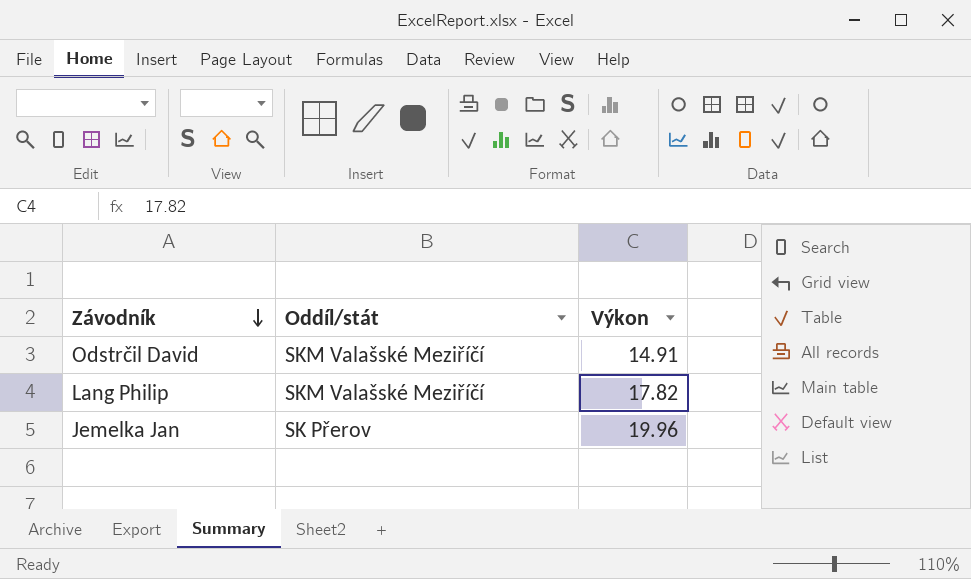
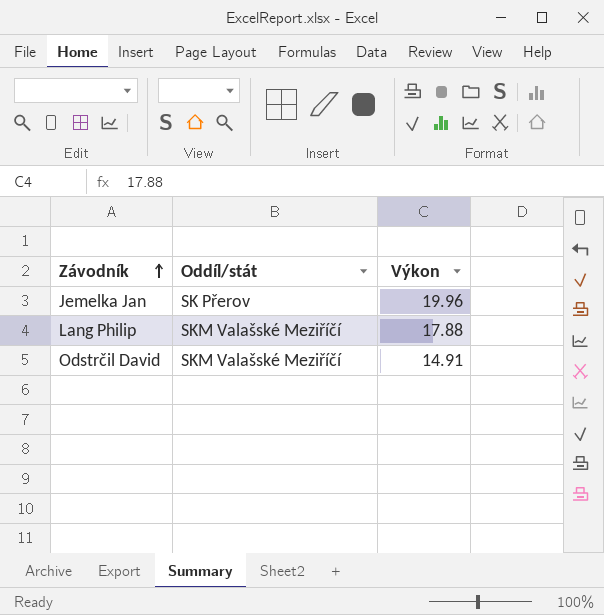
row order: Závodník descending -> Závodník ascending
Lang Philip | Výkon: 17.82 -> 17.88

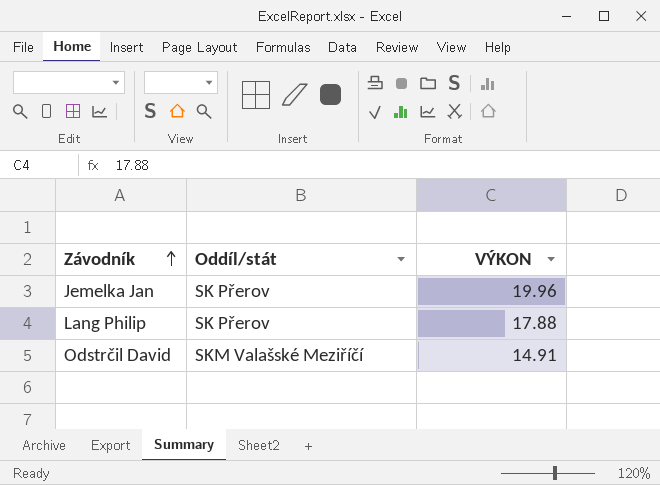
column name: Výkon -> VÝKON
Lang Philip | Oddíl/stát: SKM Valašské Meziříčí -> SK Přerov

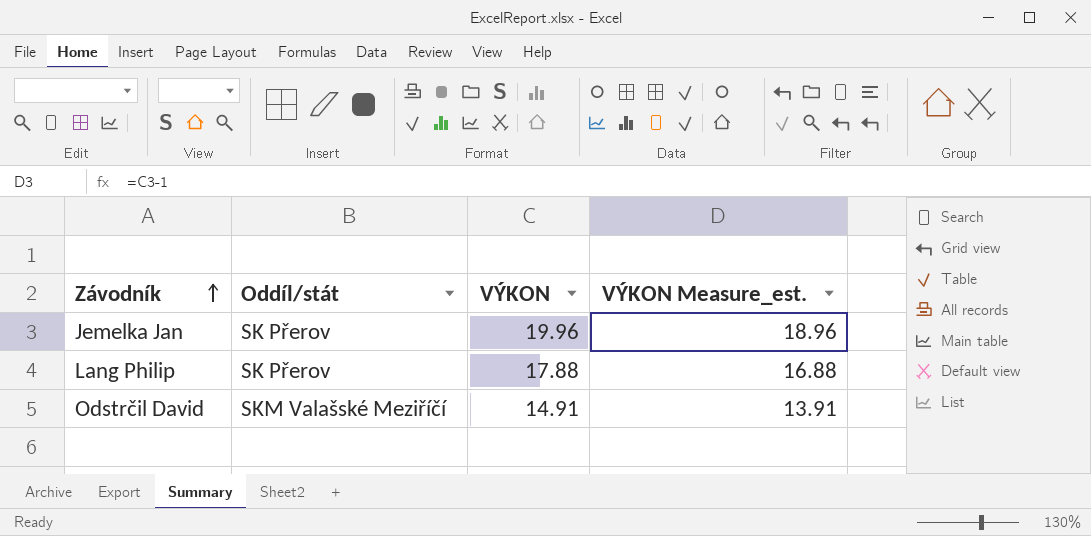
column VÝKON Measure_est. | formula: none -> [VÝKON] - 1

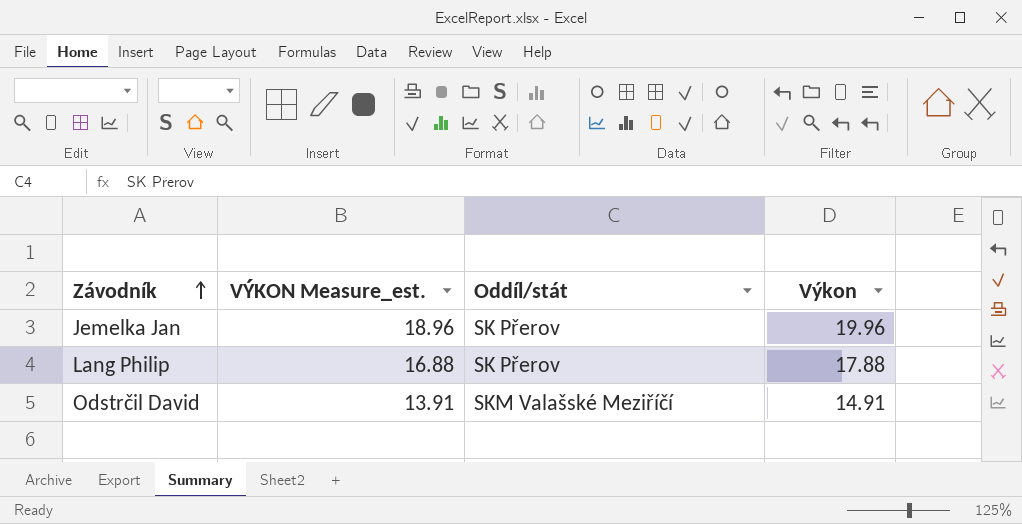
column VÝKON Measure_est. | position: 4 -> 2
column name: VÝKON -> Výkon

